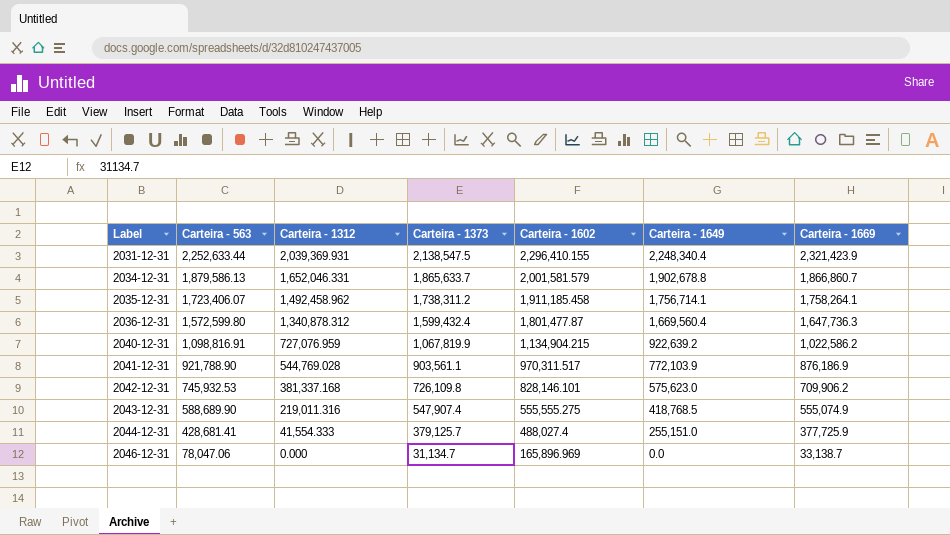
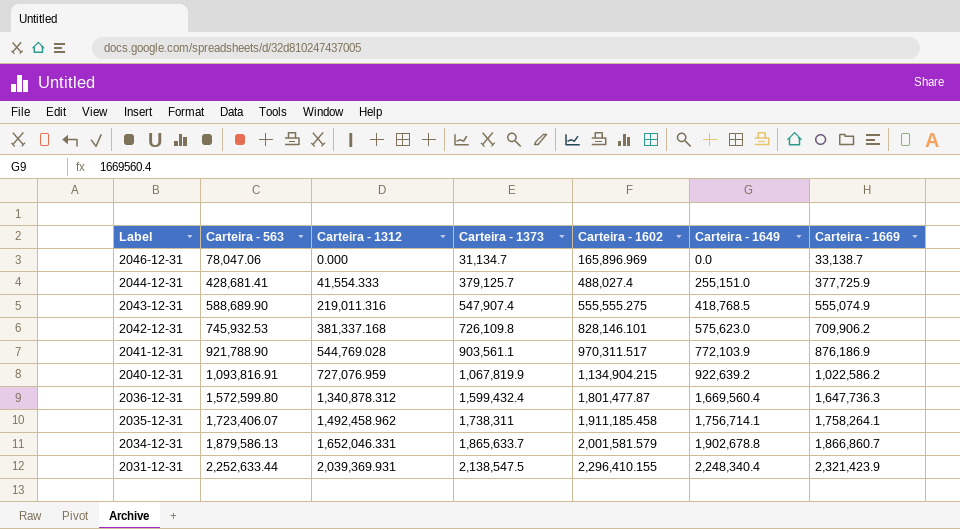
row order: Label ascending -> Label descending
2040-12-31 | Carteira - 563: 1,098,816.91 -> 1,093,816.91
2035-12-31 | Carteira - 1373: 1,738,311.2 -> 1,738,311

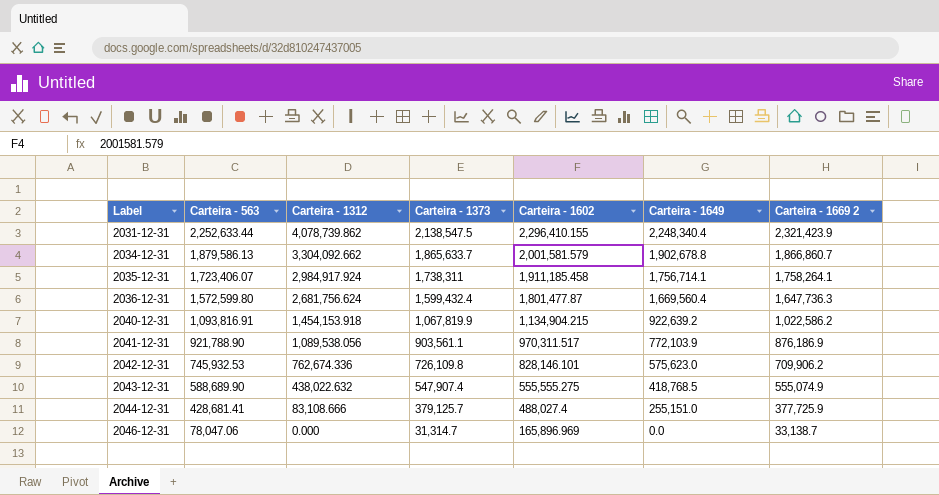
row order: Label descending -> Label ascending
column name: Carteira - 1669 -> Carteira - 1669 2
2031-12-31 | Carteira - 1312: 2,039,369.931 -> 4,078,739.862
2034-12-31 | Carteira - 1312: 1,652,046.331 -> 3,304,092.662
2035-12-31 | Carteira - 1312: 1,492,458.962 -> 2,984,917.924
2036-12-31 | Carteira - 1312: 1,340,878.312 -> 2,681,756.624
2040-12-31 | Carteira - 1312: 727,076.959 -> 1,454,153.918
2041-12-31 | Carteira - 1312: 544,769.028 -> 1,089,538.056
2042-12-31 | Carteira - 1312: 381,337.168 -> 762,674.336
2043-12-31 | Carteira - 1312: 219,011.316 -> 438,022.632
2044-12-31 | Carteira - 1312: 41,554.333 -> 83,108.666
2046-12-31 | Carteira - 1373: 31,134.7 -> 31,314.7

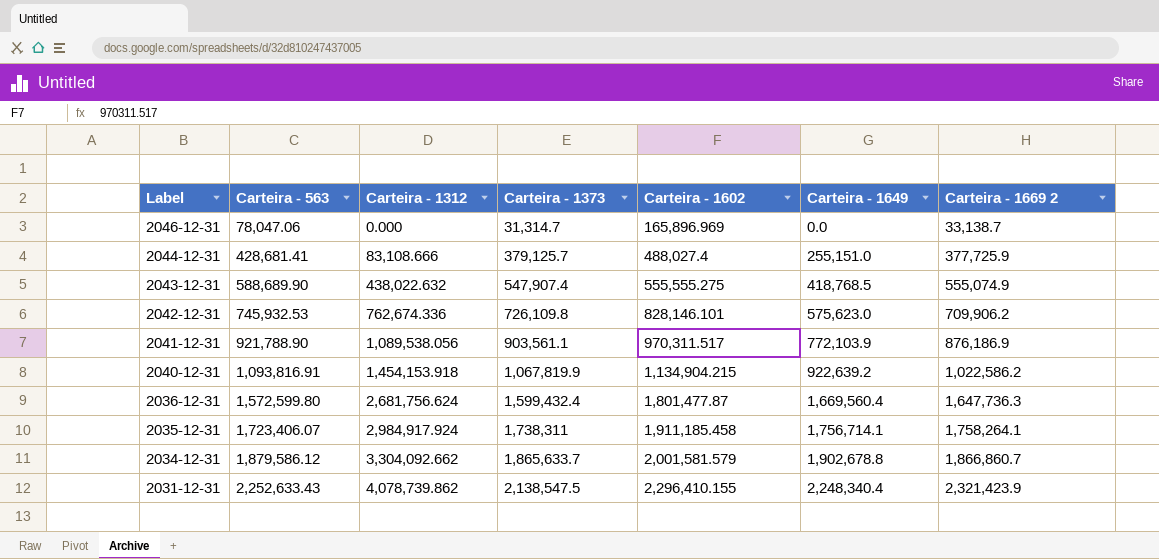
row order: Label ascending -> Label descending
2034-12-31 | Carteira - 563: 1,879,586.13 -> 1,879,586.12
2031-12-31 | Carteira - 563: 2,252,633.44 -> 2,252,633.43

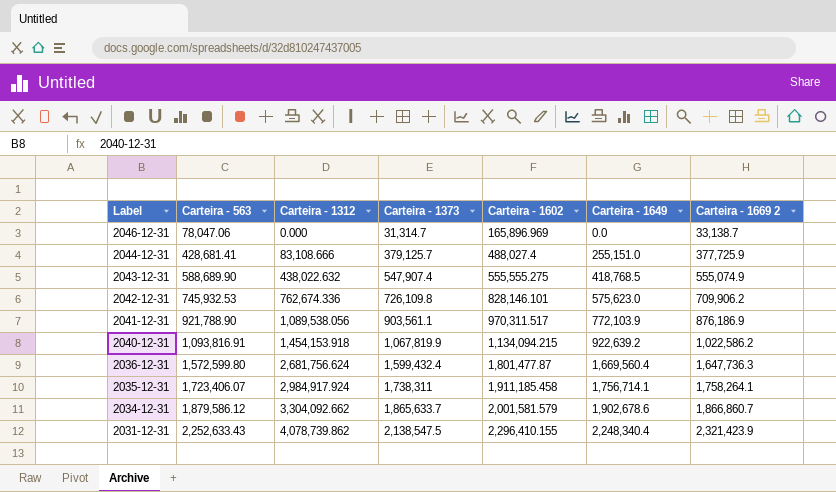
2040-12-31 | Carteira - 1602: 1,134,904.215 -> 1,134,094.215
2034-12-31 | Carteira - 1649: 1,902,678.8 -> 1,902,678.6

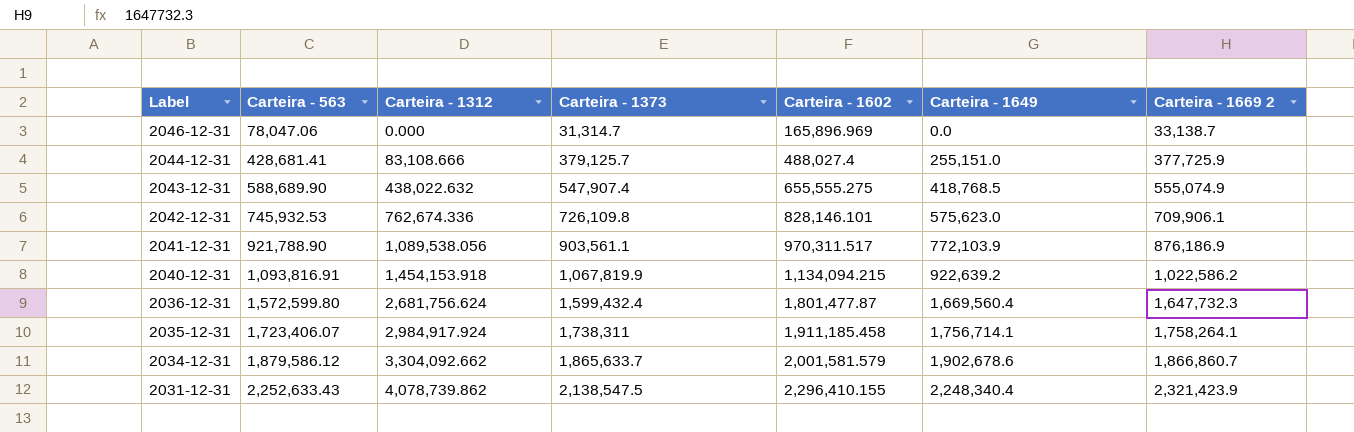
2043-12-31 | Carteira - 1602: 555,555.275 -> 655,555.275
2042-12-31 | Carteira - 1669 2: 709,906.2 -> 709,906.1
2036-12-31 | Carteira - 1669 2: 1,647,736.3 -> 1,647,732.3

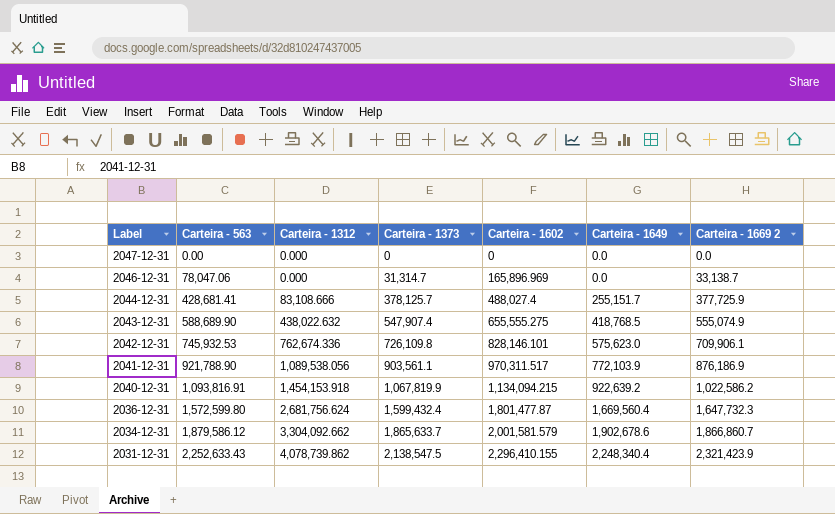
row 2035-12-31: 1,723,406.07 | 2,984,917.924 | 1,738,311 | 1,911,185.458 | 1,756,714.1 | 1,758,264.1 -> none
row 2047-12-31: none -> 0.00 | 0.000 | 0 | 0 | 0.0 | 0.0
2044-12-31 | Carteira - 1373: 379,125.7 -> 378,125.7
2044-12-31 | Carteira - 1649: 255,151.0 -> 255,151.7

